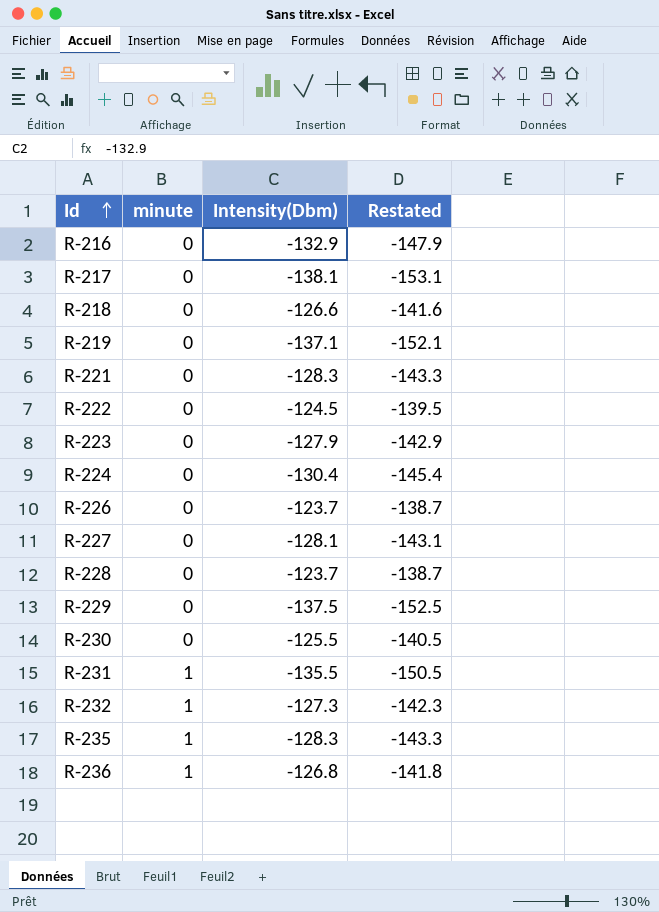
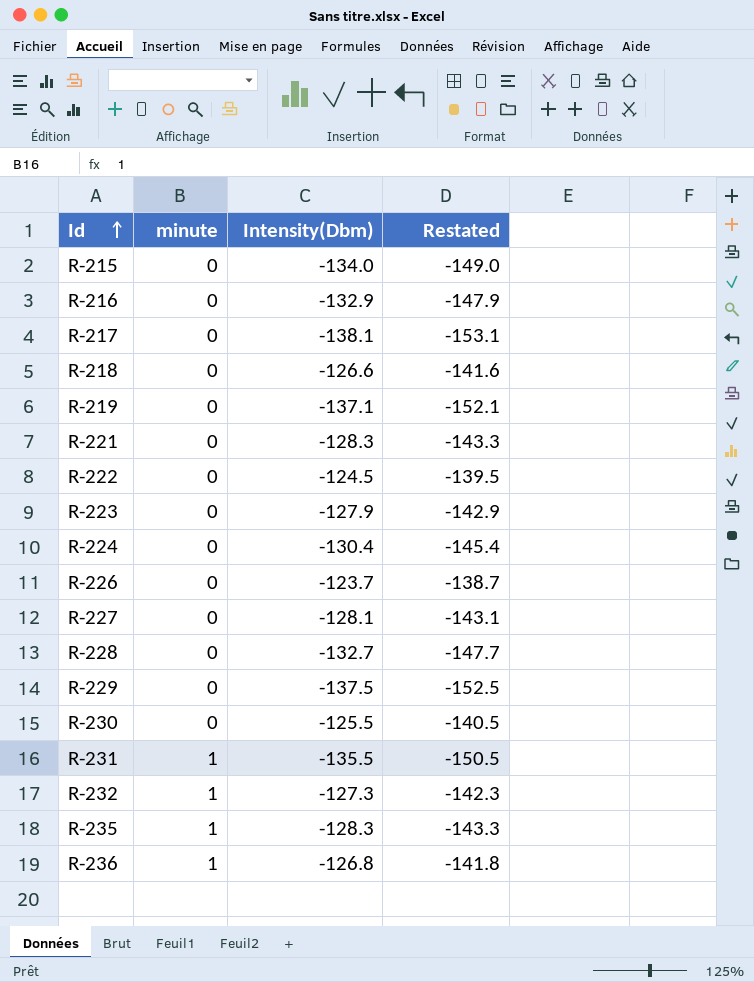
row R-215: none -> 0 | -134.0 | -149.0
R-228 | Intensity(Dbm): -123.7 -> -132.7
R-228 | Restated: -138.7 -> -147.7

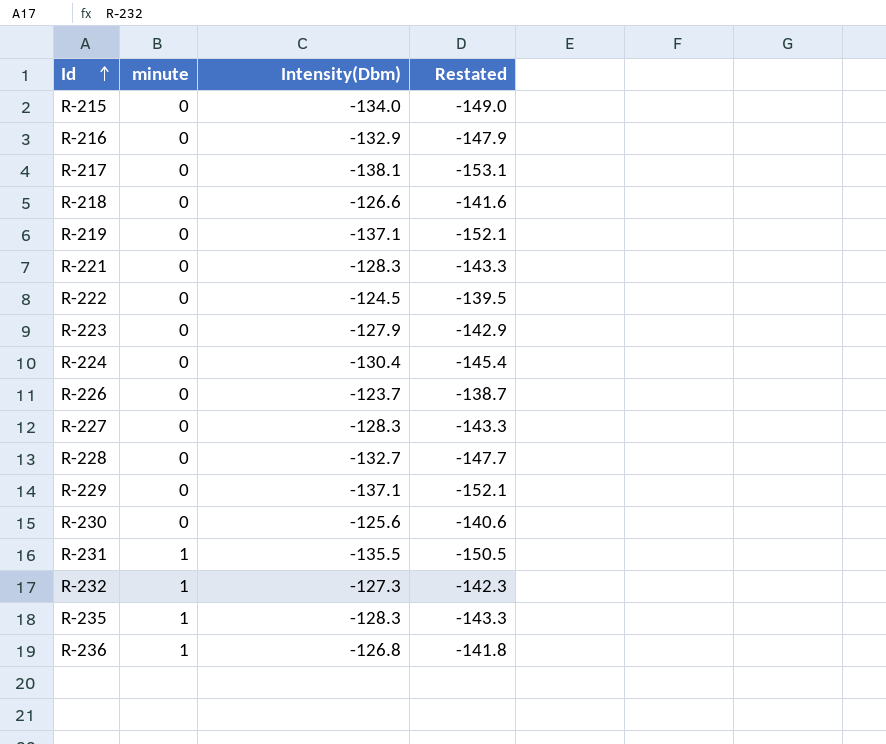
R-227 | Intensity(Dbm): -128.1 -> -128.3
R-227 | Restated: -143.1 -> -143.3
R-229 | Intensity(Dbm): -137.5 -> -137.1
R-229 | Restated: -152.5 -> -152.1
R-230 | Intensity(Dbm): -125.5 -> -125.6
R-230 | Restated: -140.5 -> -140.6

